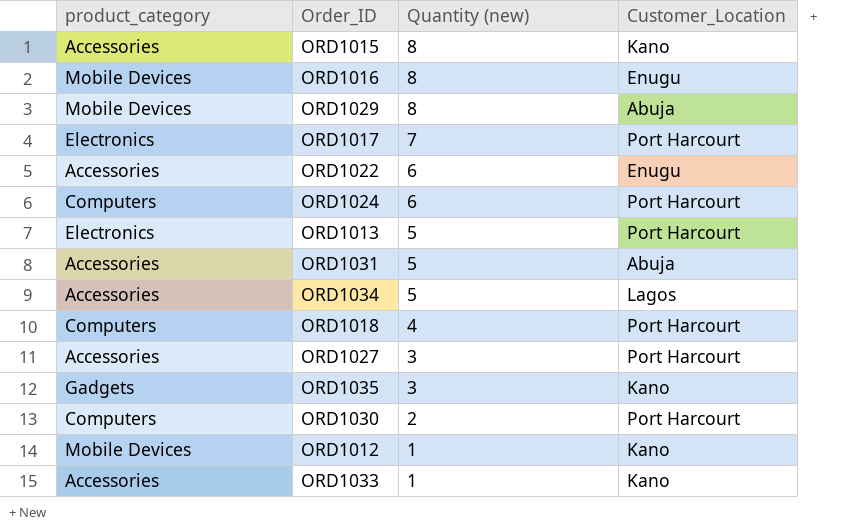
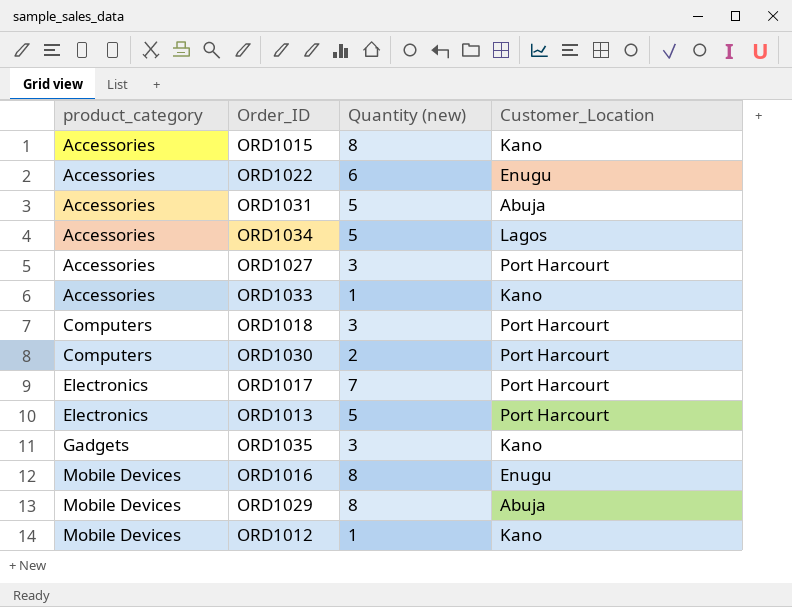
row order: Quantity (new) descending -> product_category ascending
row ORD1024: Computers | 6 | Port Harcourt -> none
ORD1018 | Quantity (new): 4 -> 3

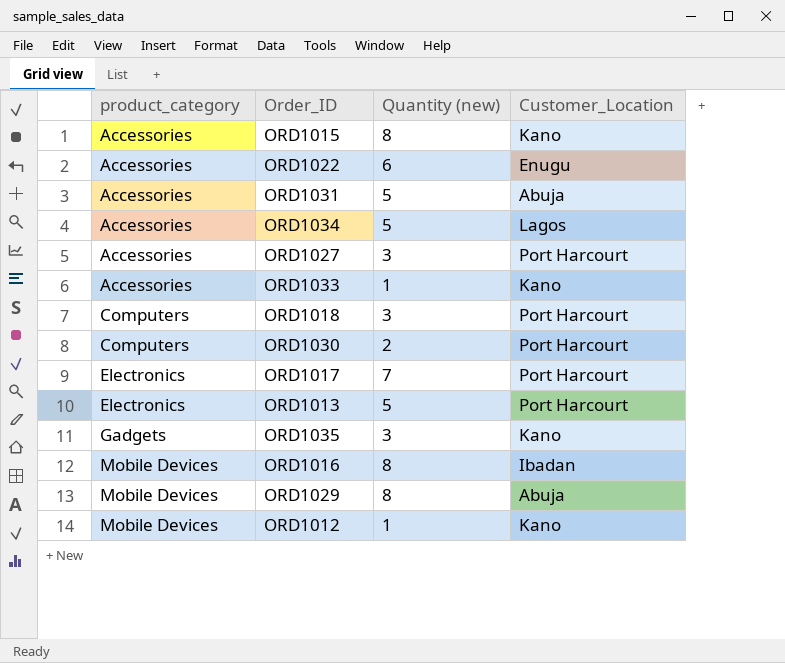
ORD1016 | Customer_Location: Enugu -> Ibadan

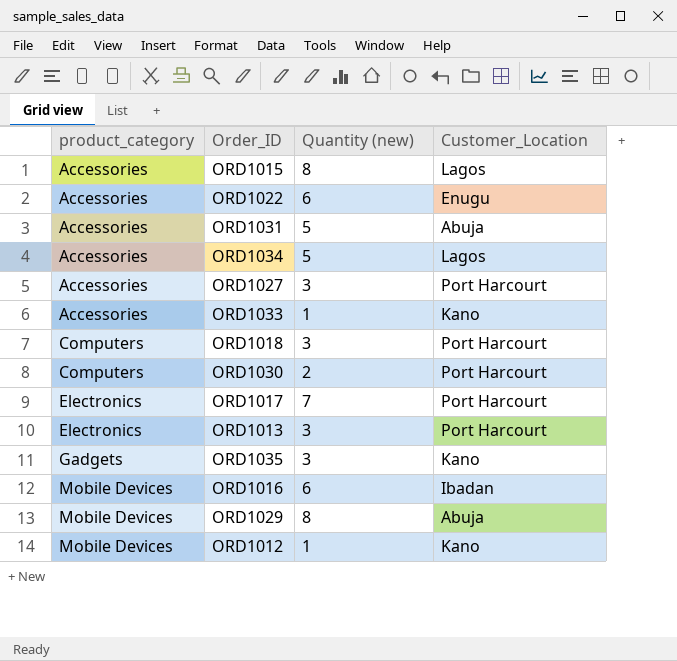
ORD1015 | Customer_Location: Kano -> Lagos
ORD1013 | Quantity (new): 5 -> 3
ORD1016 | Quantity (new): 8 -> 6

